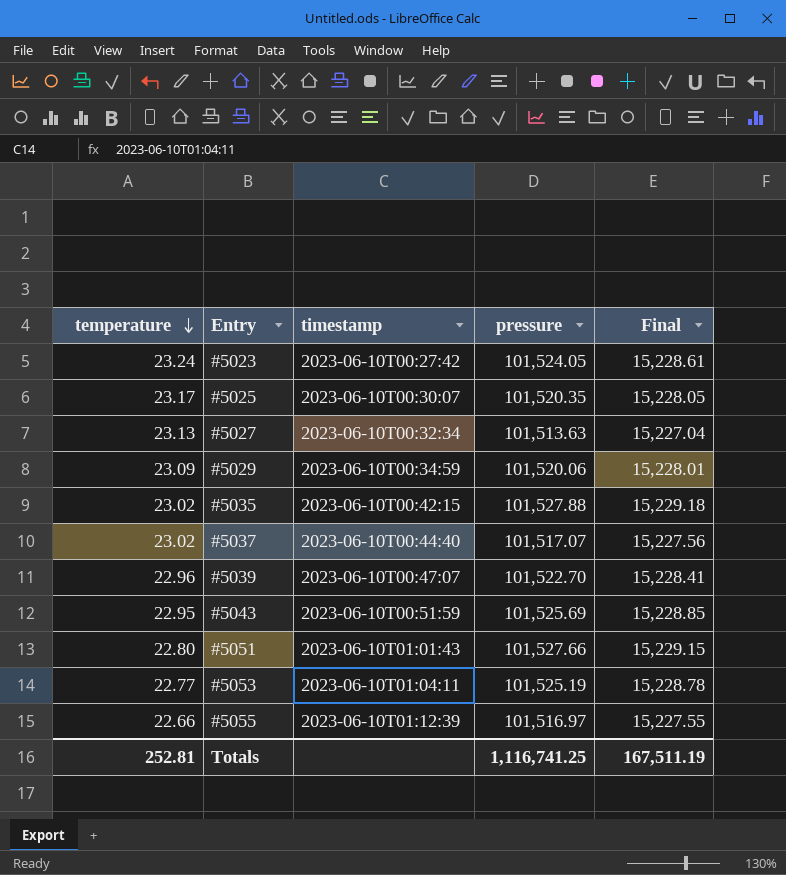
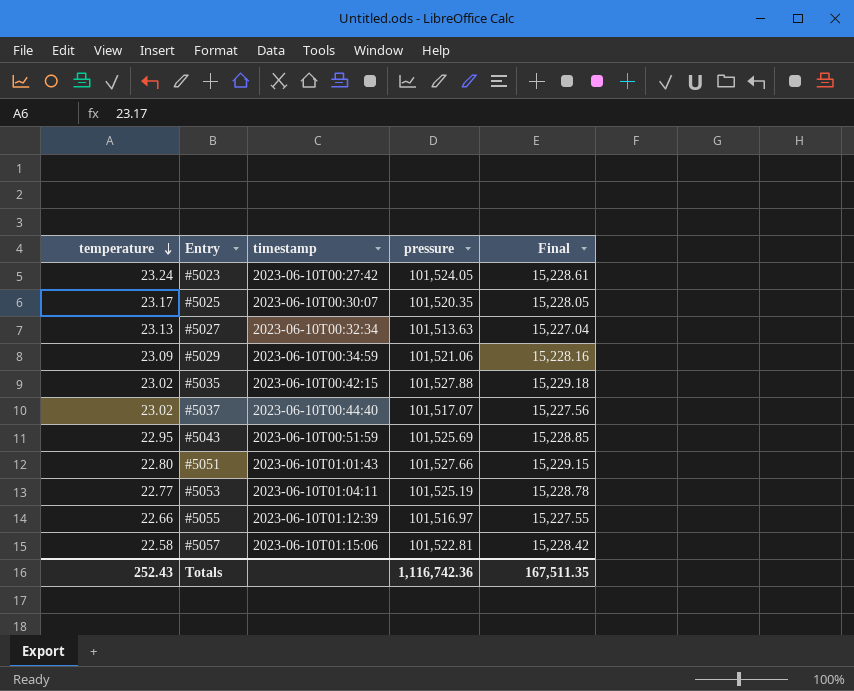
row #5039: 22.96 | 2023-06-10T00:47:07 | 101,522.70 | 15,228.41 -> none
#5029 | pressure: 101,520.06 -> 101,521.06
#5029 | Final: 15,228.01 -> 15,228.16
row #5057: none -> 22.58 | 2023-06-10T01:15:06 | 101,522.81 | 15,228.42
Totals | temperature: 252.81 -> 252.43
Totals | pressure: 1,116,741.25 -> 1,116,742.36
Totals | Final: 167,511.19 -> 167,511.35

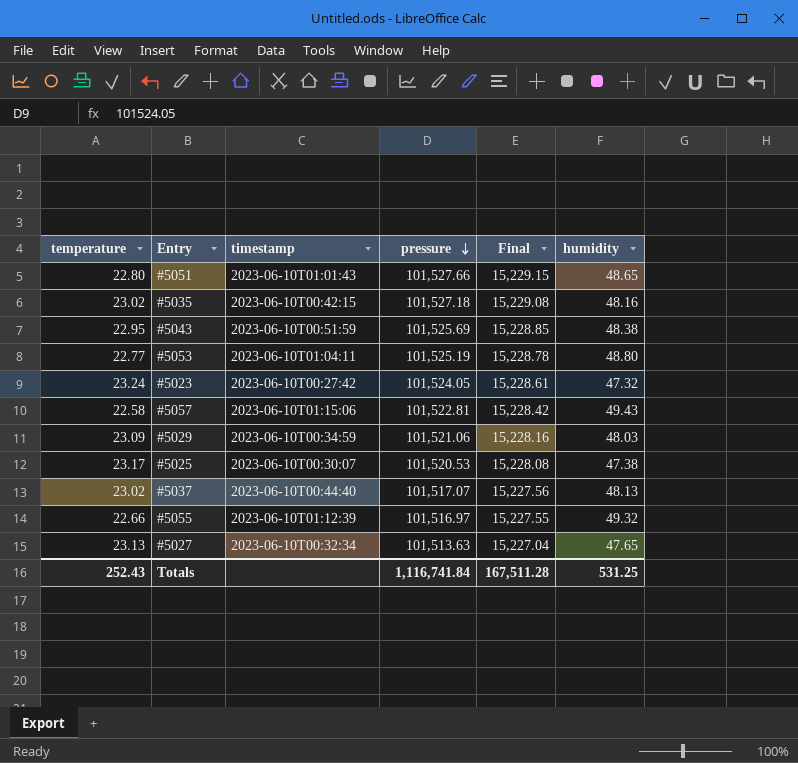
row order: temperature descending -> pressure descending
column humidity | position: none -> 6
#5035 | pressure: 101,527.88 -> 101,527.18
#5035 | Final: 15,229.18 -> 15,229.08
#5025 | pressure: 101,520.35 -> 101,520.53
#5025 | Final: 15,228.05 -> 15,228.08
Totals | pressure: 1,116,742.36 -> 1,116,741.84
Totals | Final: 167,511.35 -> 167,511.28

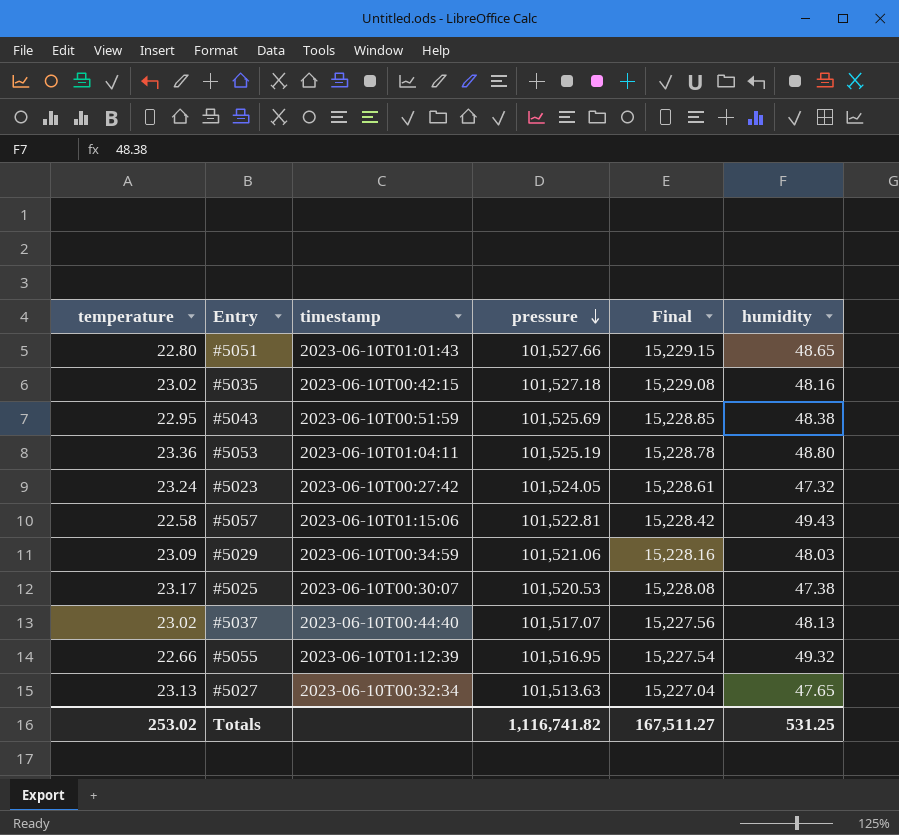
#5053 | temperature: 22.77 -> 23.36
#5055 | pressure: 101,516.97 -> 101,516.95
#5055 | Final: 15,227.55 -> 15,227.54
Totals | temperature: 252.43 -> 253.02
Totals | pressure: 1,116,741.84 -> 1,116,741.82
Totals | Final: 167,511.28 -> 167,511.27

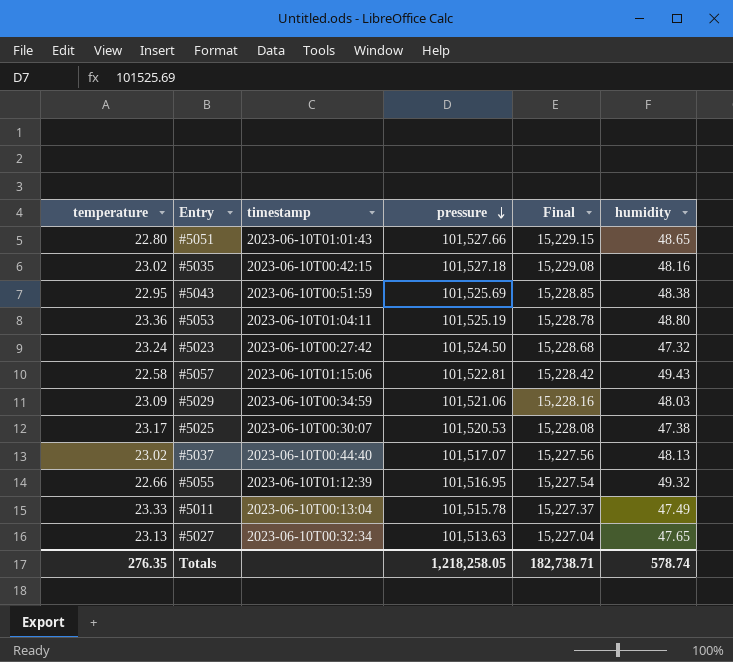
#5023 | pressure: 101,524.05 -> 101,524.50
#5023 | Final: 15,228.61 -> 15,228.68
row #5011: none -> 23.33 | 2023-06-10T00:13:04 | 101,515.78 | 15,227.37 | 47.49
Totals | temperature: 253.02 -> 276.35
Totals | pressure: 1,116,741.82 -> 1,218,258.05
Totals | Final: 167,511.27 -> 182,738.71
Totals | humidity: 531.25 -> 578.74

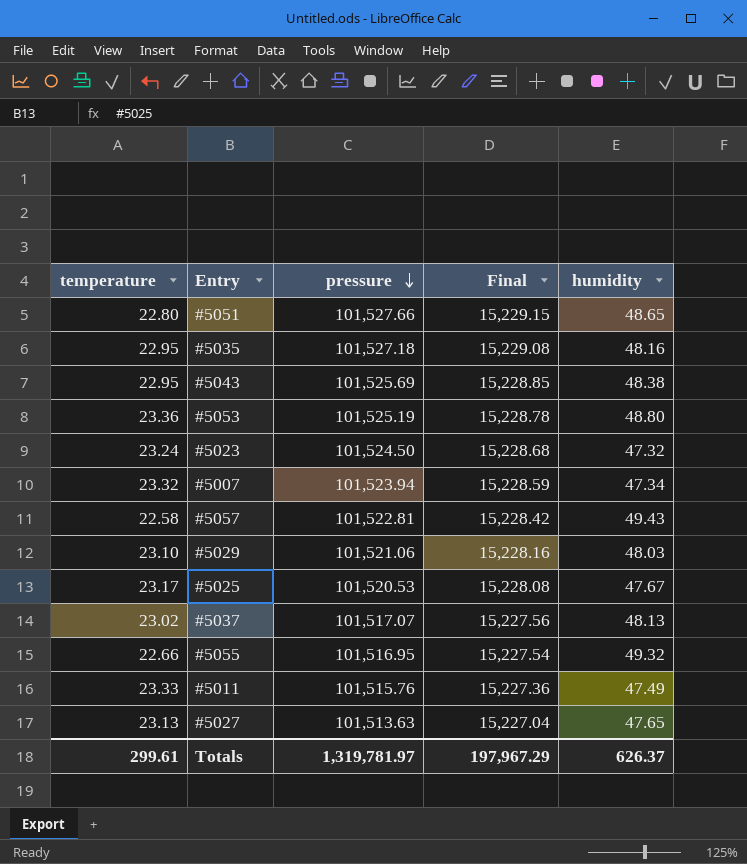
column timestamp | position: 3 -> none
#5035 | temperature: 23.02 -> 22.95
row #5007: none -> 23.32 | 101,523.94 | 15,228.59 | 47.34
#5029 | temperature: 23.09 -> 23.10
#5025 | humidity: 47.38 -> 47.67
#5011 | pressure: 101,515.78 -> 101,515.76
#5011 | Final: 15,227.37 -> 15,227.36
Totals | temperature: 276.35 -> 299.61
Totals | pressure: 1,218,258.05 -> 1,319,781.97
Totals | Final: 182,738.71 -> 197,967.29
Totals | humidity: 578.74 -> 626.37

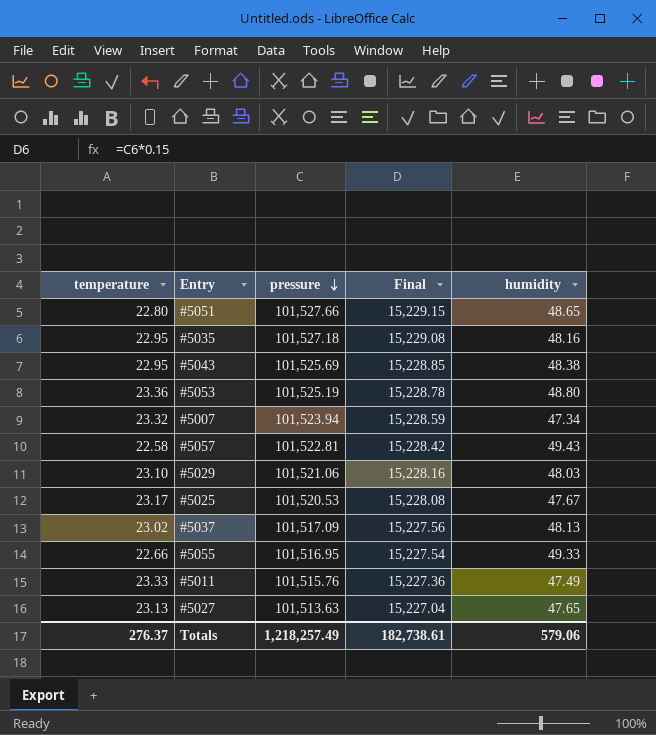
row #5023: 23.24 | 101,524.50 | 15,228.68 | 47.32 -> none
#5037 | pressure: 101,517.07 -> 101,517.09
#5055 | humidity: 49.32 -> 49.33
Totals | temperature: 299.61 -> 276.37
Totals | pressure: 1,319,781.97 -> 1,218,257.49
Totals | Final: 197,967.29 -> 182,738.61
Totals | humidity: 626.37 -> 579.06

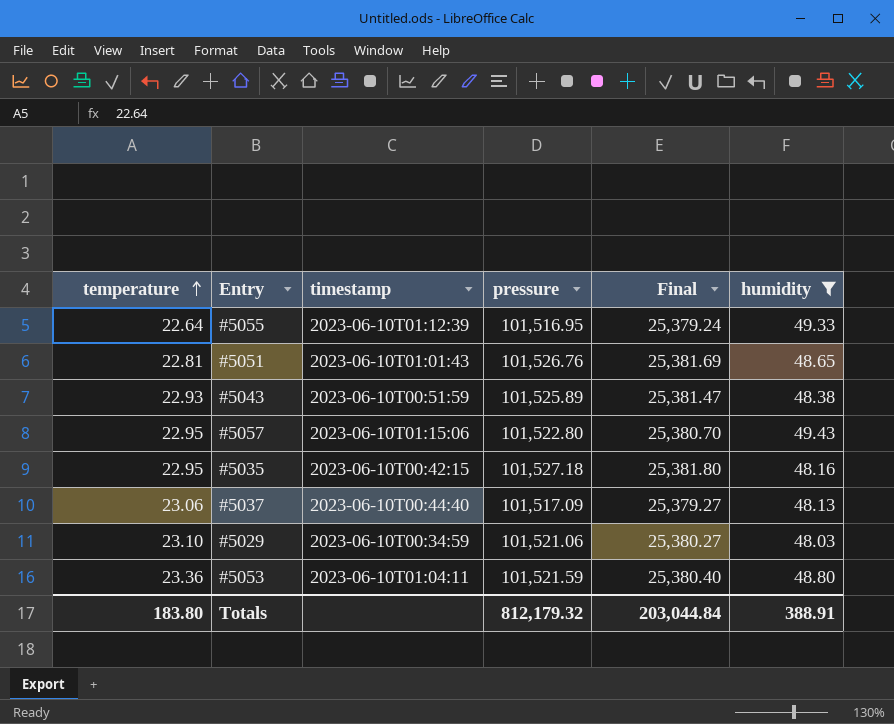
filter: none -> humidity >= 48.03
row order: pressure descending -> temperature ascending
column timestamp | position: none -> 3
column Final | formula: [pressure] * 0.15 -> [pressure] * 0.25
#5055 | temperature: 22.66 -> 22.64
#5051 | temperature: 22.80 -> 22.81
#5051 | pressure: 101,527.66 -> 101,526.76
#5043 | temperature: 22.95 -> 22.93
#5043 | pressure: 101,525.69 -> 101,525.89
#5057 | temperature: 22.58 -> 22.95
#5057 | pressure: 101,522.81 -> 101,522.80
#5037 | temperature: 23.02 -> 23.06
#5053 | pressure: 101,525.19 -> 101,521.59
Totals | temperature: 276.37 -> 183.80
Totals | pressure: 1,218,257.49 -> 812,179.32
Totals | Final: 182,738.61 -> 203,044.84
Totals | humidity: 579.06 -> 388.91

